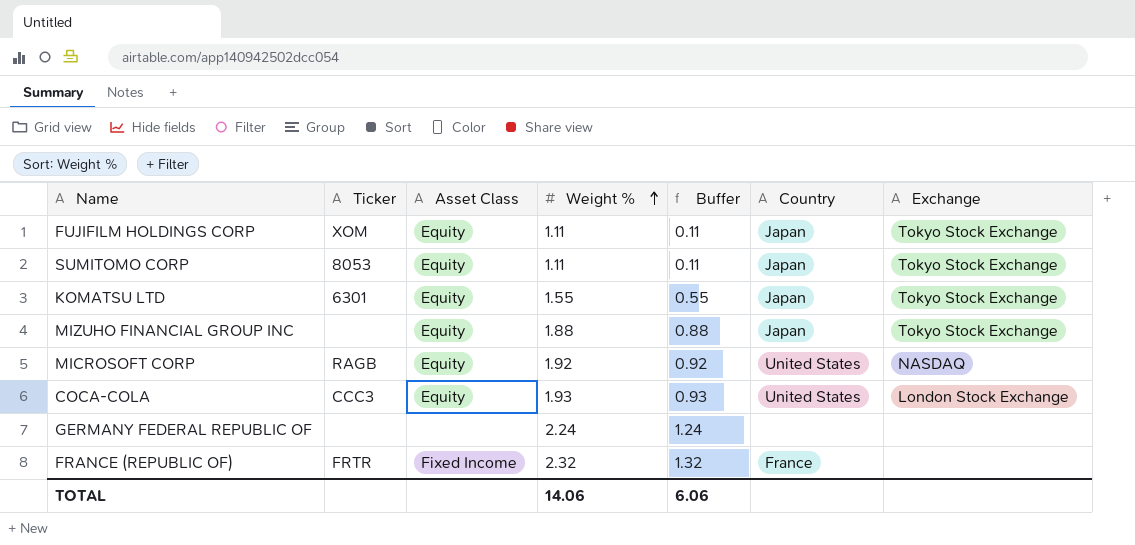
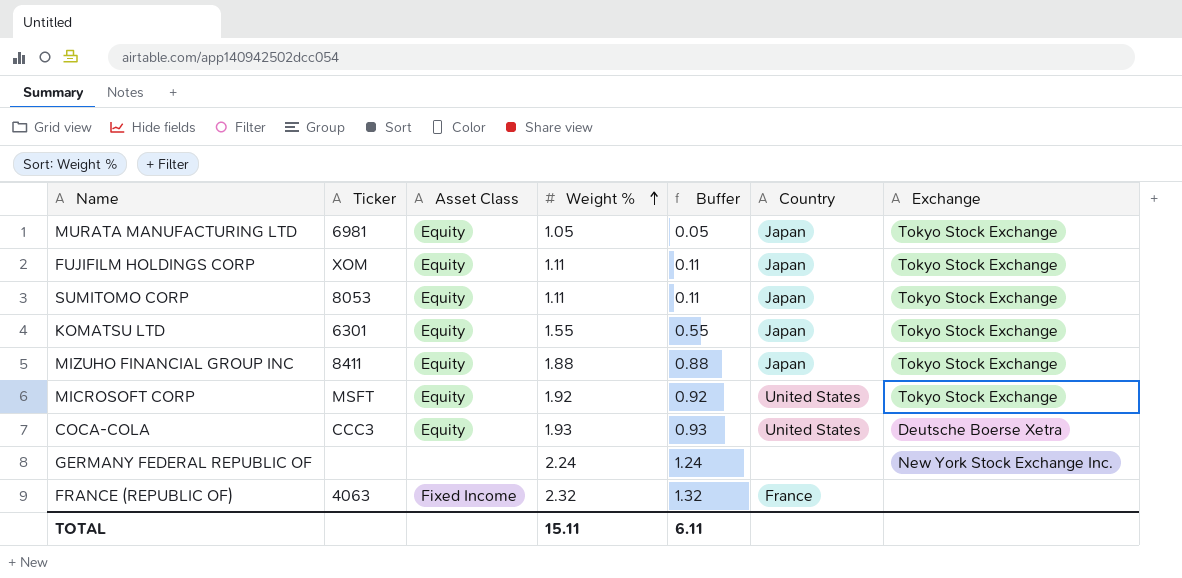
row MURATA MANUFACTURING LTD: none -> 6981 | Equity | 1.05 | 0.05 | Japan | Tokyo Stock Exchange
MIZUHO FINANCIAL GROUP INC | Ticker: none -> 8411
MICROSOFT CORP | Ticker: RAGB -> MSFT
MICROSOFT CORP | Exchange: NASDAQ -> Tokyo Stock Exchange
COCA-COLA | Exchange: London Stock Exchange -> Deutsche Boerse Xetra
GERMANY FEDERAL REPUBLIC OF | Exchange: none -> New York Stock Exchange Inc.
FRANCE (REPUBLIC OF) | Ticker: FRTR -> 4063
TOTAL | Weight %: 14.06 -> 15.11
TOTAL | Buffer: 6.06 -> 6.11

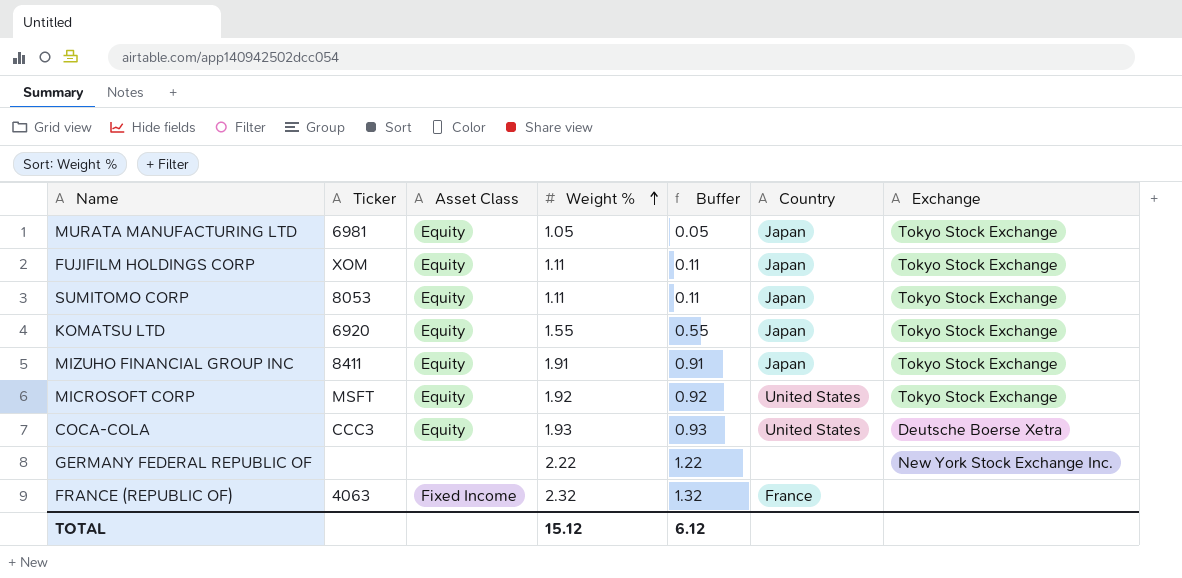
KOMATSU LTD | Ticker: 6301 -> 6920
MIZUHO FINANCIAL GROUP INC | Weight %: 1.88 -> 1.91
MIZUHO FINANCIAL GROUP INC | Buffer: 0.88 -> 0.91
GERMANY FEDERAL REPUBLIC OF | Weight %: 2.24 -> 2.22
GERMANY FEDERAL REPUBLIC OF | Buffer: 1.24 -> 1.22
TOTAL | Weight %: 15.11 -> 15.12
TOTAL | Buffer: 6.11 -> 6.12

